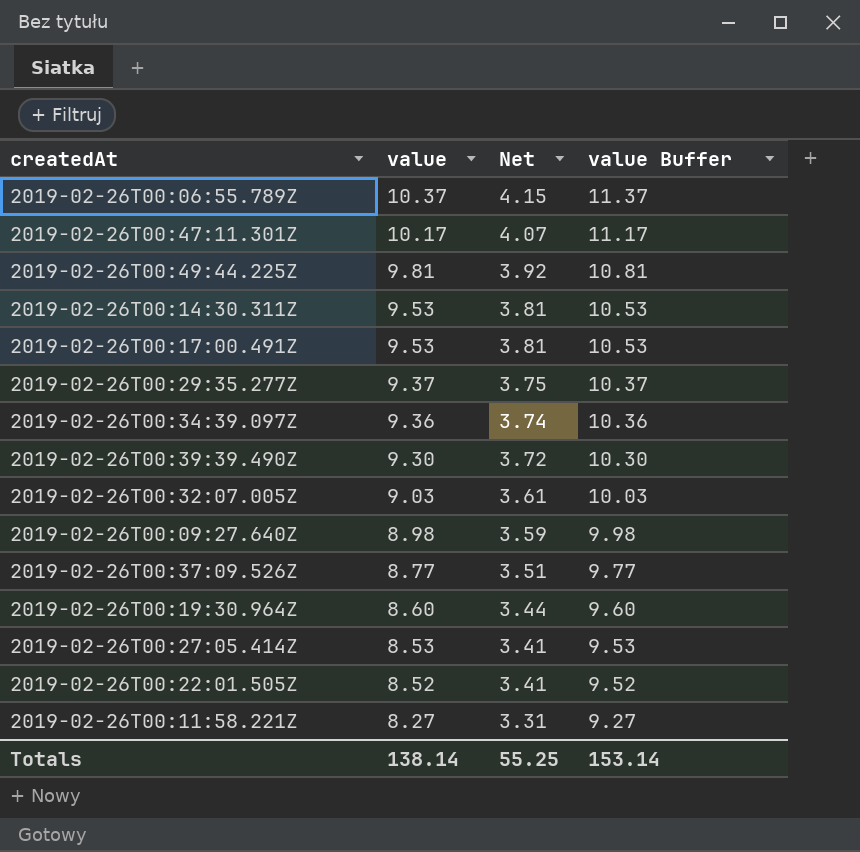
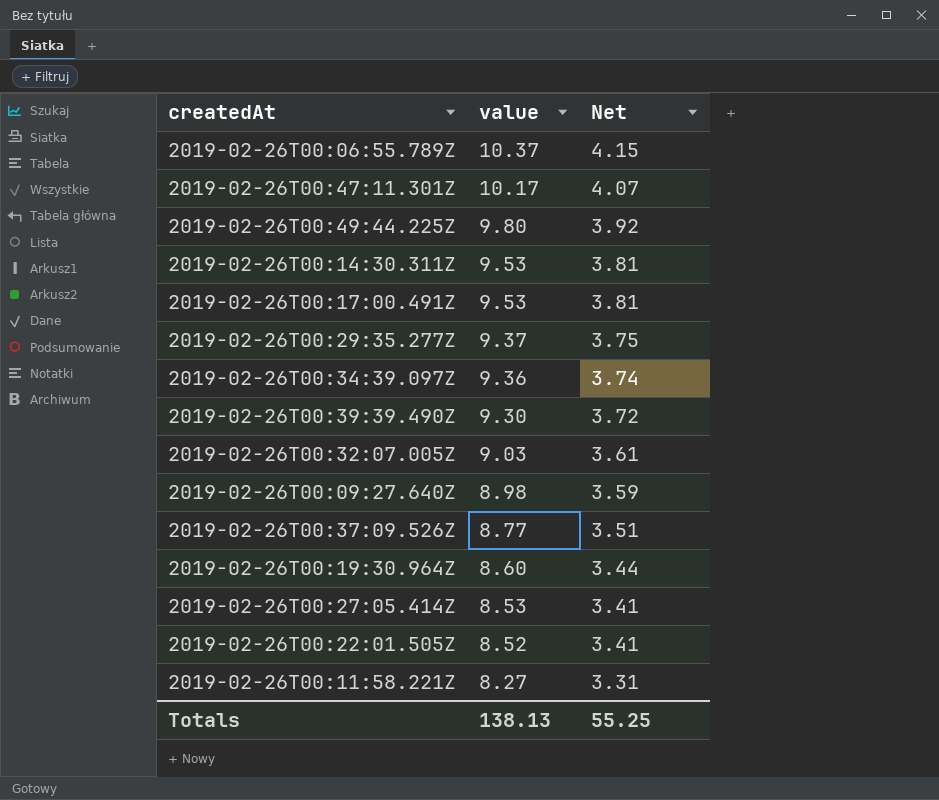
column value Buffer | formula: [value] + 1 -> none
2019-02-26T00:49:44.225Z | value: 9.81 -> 9.80
Totals | value: 138.14 -> 138.13

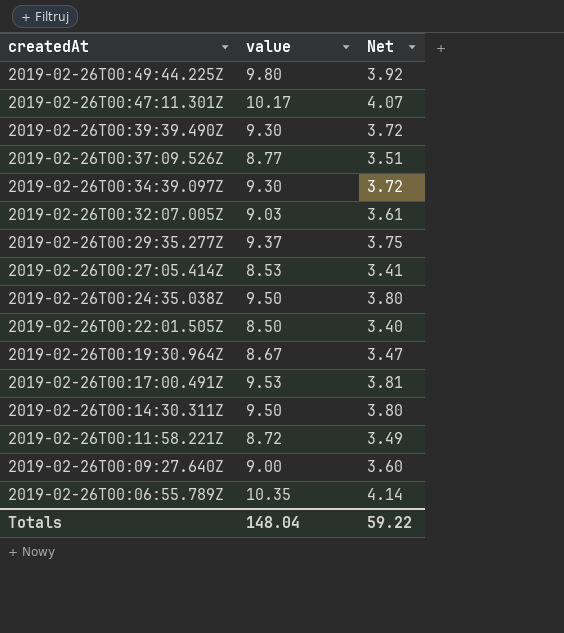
row order: value descending -> createdAt descending
2019-02-26T00:34:39.097Z | value: 9.36 -> 9.30
2019-02-26T00:34:39.097Z | Net: 3.74 -> 3.72
row 2019-02-26T00:24:35.038Z: none -> 9.50 | 3.80
2019-02-26T00:22:01.505Z | value: 8.52 -> 8.50
2019-02-26T00:22:01.505Z | Net: 3.41 -> 3.40
2019-02-26T00:19:30.964Z | value: 8.60 -> 8.67
2019-02-26T00:19:30.964Z | Net: 3.44 -> 3.47
2019-02-26T00:14:30.311Z | value: 9.53 -> 9.50
2019-02-26T00:14:30.311Z | Net: 3.81 -> 3.80
2019-02-26T00:11:58.221Z | value: 8.27 -> 8.72
2019-02-26T00:11:58.221Z | Net: 3.31 -> 3.49
2019-02-26T00:09:27.640Z | value: 8.98 -> 9.00
2019-02-26T00:09:27.640Z | Net: 3.59 -> 3.60
2019-02-26T00:06:55.789Z | value: 10.37 -> 10.35
2019-02-26T00:06:55.789Z | Net: 4.15 -> 4.14
Totals | value: 138.13 -> 148.04
Totals | Net: 55.25 -> 59.22

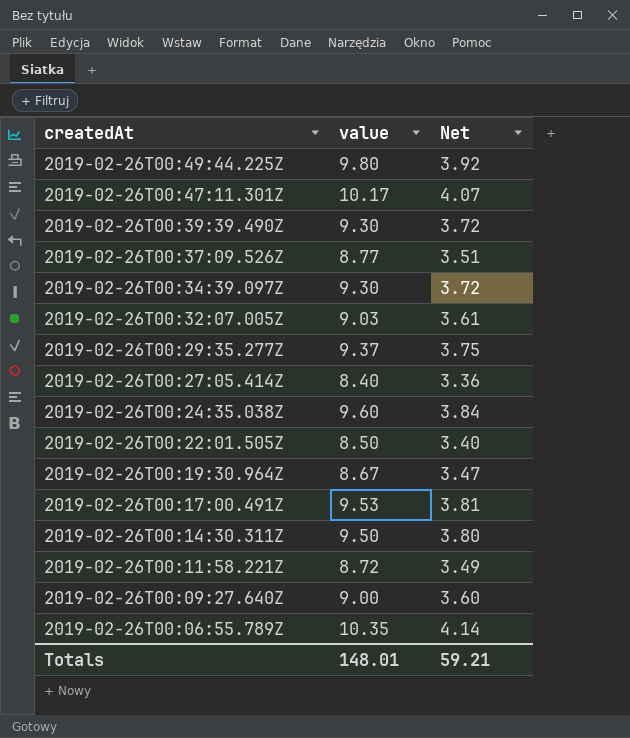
2019-02-26T00:27:05.414Z | value: 8.53 -> 8.40
2019-02-26T00:27:05.414Z | Net: 3.41 -> 3.36
2019-02-26T00:24:35.038Z | value: 9.50 -> 9.60
2019-02-26T00:24:35.038Z | Net: 3.80 -> 3.84
Totals | value: 148.04 -> 148.01
Totals | Net: 59.22 -> 59.21

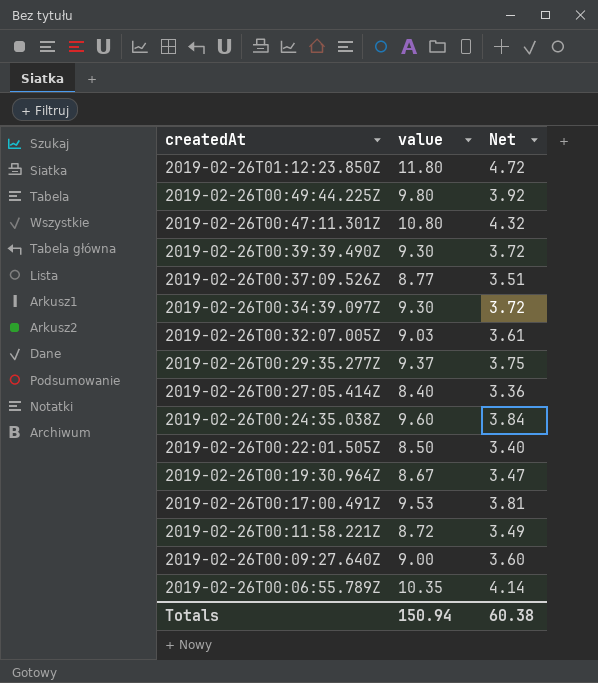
row 2019-02-26T00:14:30.311Z: 9.50 | 3.80 -> none
row 2019-02-26T01:12:23.850Z: none -> 11.80 | 4.72
2019-02-26T00:47:11.301Z | value: 10.17 -> 10.80
2019-02-26T00:47:11.301Z | Net: 4.07 -> 4.32
Totals | value: 148.01 -> 150.94
Totals | Net: 59.21 -> 60.38

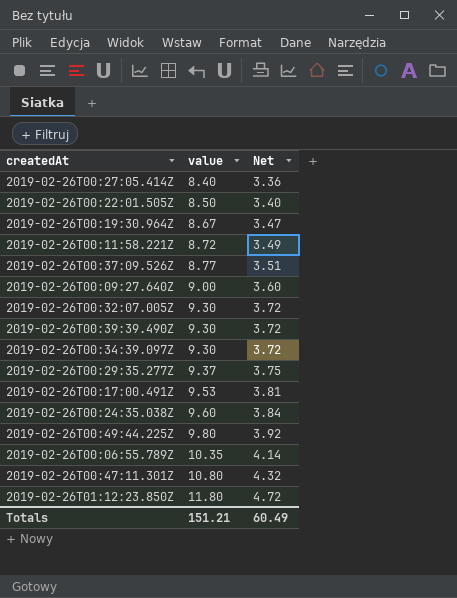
row order: createdAt descending -> value ascending
2019-02-26T00:32:07.005Z | value: 9.03 -> 9.30
2019-02-26T00:32:07.005Z | Net: 3.61 -> 3.72
Totals | value: 150.94 -> 151.21
Totals | Net: 60.38 -> 60.49

